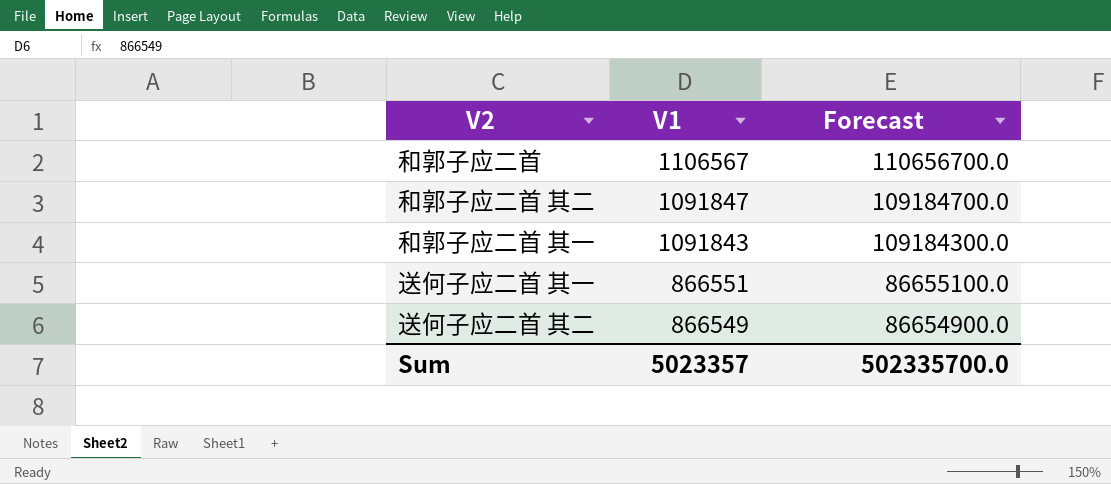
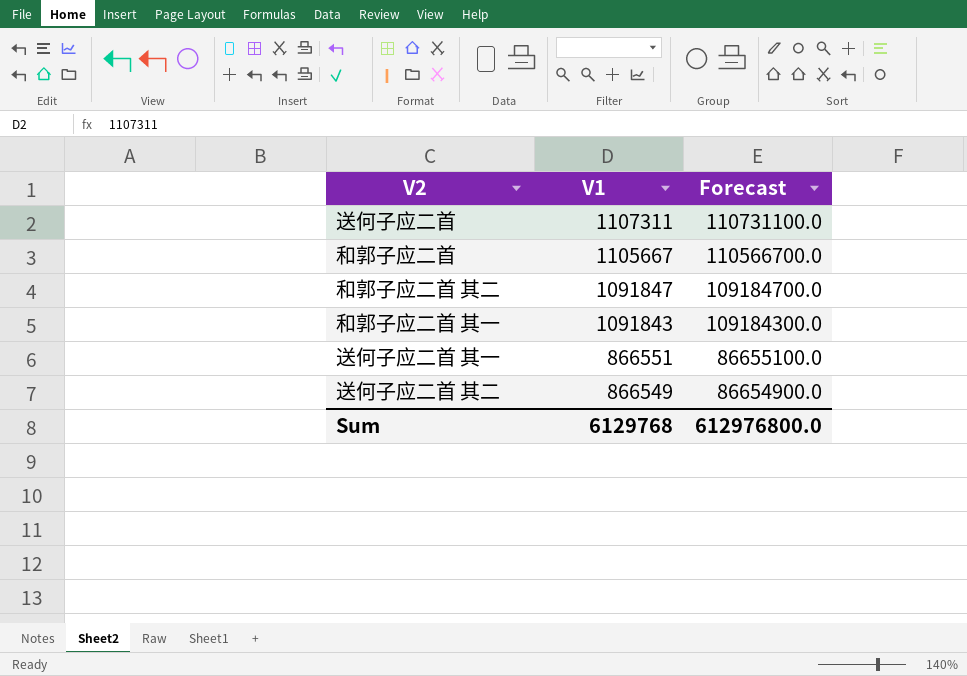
row 送何子应二首: none -> 1107311 | 110731100.0
和郭子应二首 | V1: 1106567 -> 1105667
和郭子应二首 | Forecast: 110656700.0 -> 110566700.0
Sum | V1: 5023357 -> 6129768
Sum | Forecast: 502335700.0 -> 612976800.0

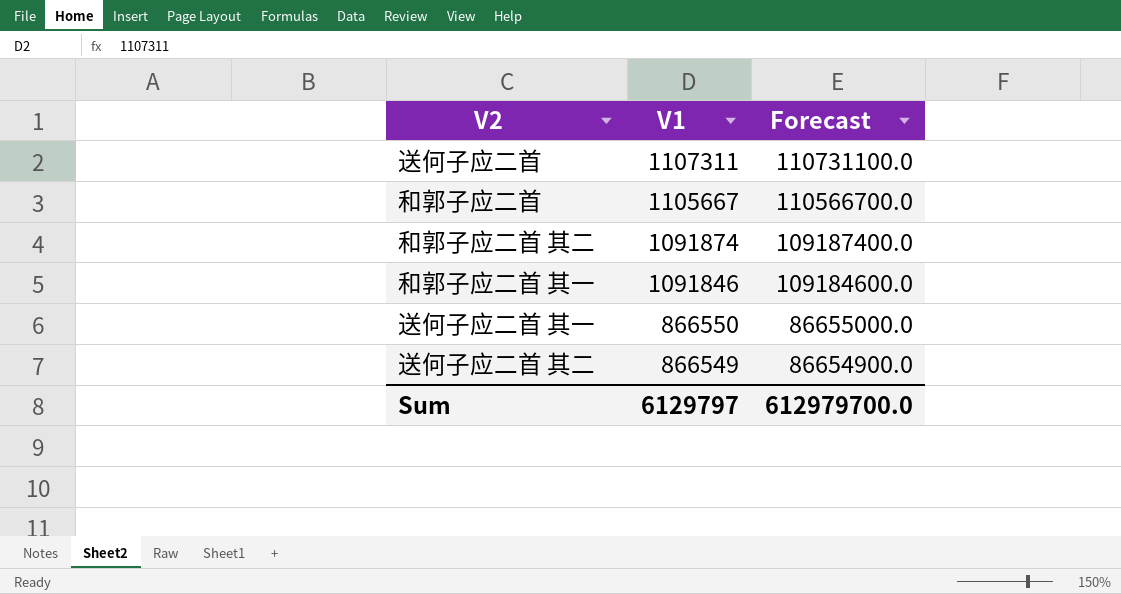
和郭子应二首 其二 | V1: 1091847 -> 1091874
和郭子应二首 其二 | Forecast: 109184700.0 -> 109187400.0
和郭子应二首 其一 | V1: 1091843 -> 1091846
和郭子应二首 其一 | Forecast: 109184300.0 -> 109184600.0
送何子应二首 其一 | V1: 866551 -> 866550
送何子应二首 其一 | Forecast: 86655100.0 -> 86655000.0
Sum | V1: 6129768 -> 6129797
Sum | Forecast: 612976800.0 -> 612979700.0

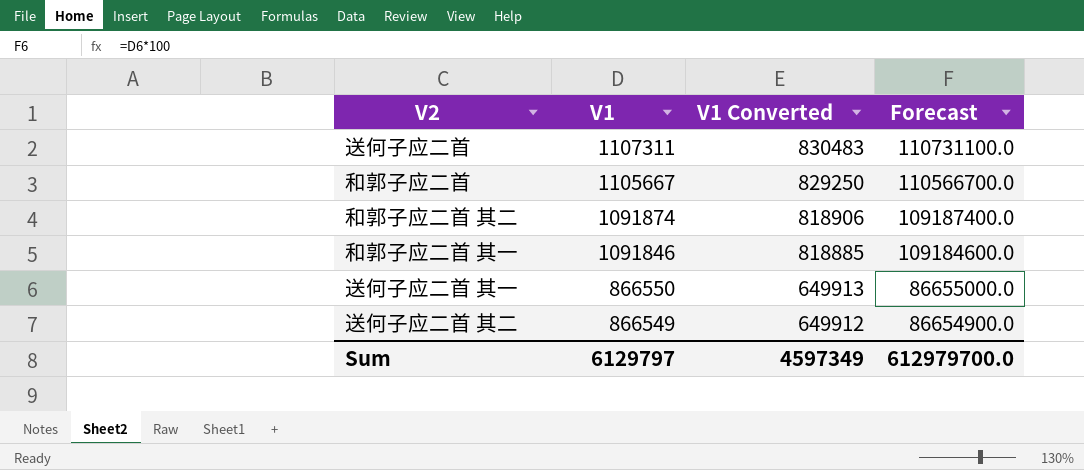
column V1 Converted | formula: none -> [V1] * 0.75

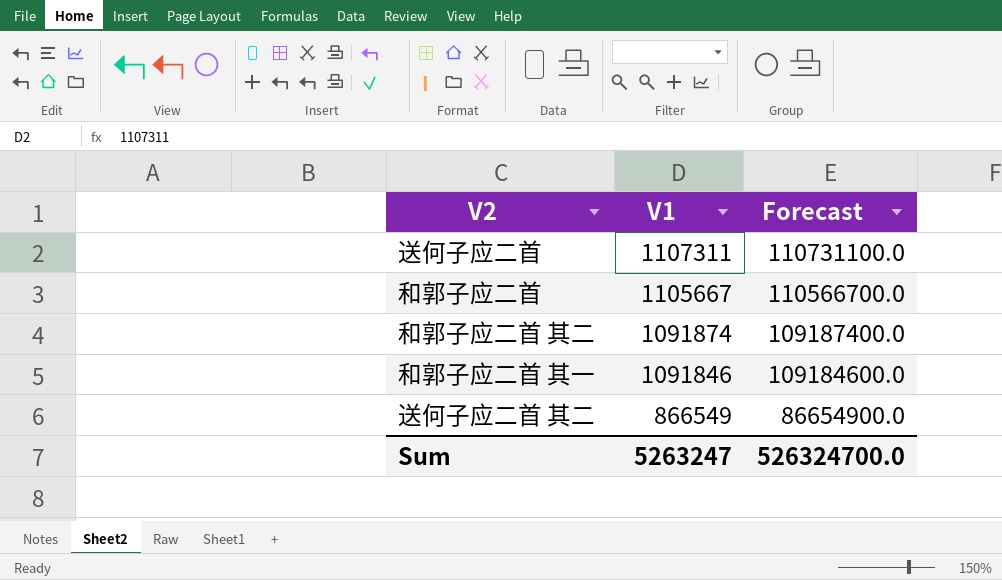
column V1 Converted | formula: [V1] * 0.75 -> none
row 送何子应二首 其一: 866550 | 649913 | 86655000.0 -> none
Sum | V1: 6129797 -> 5263247
Sum | Forecast: 612979700.0 -> 526324700.0

